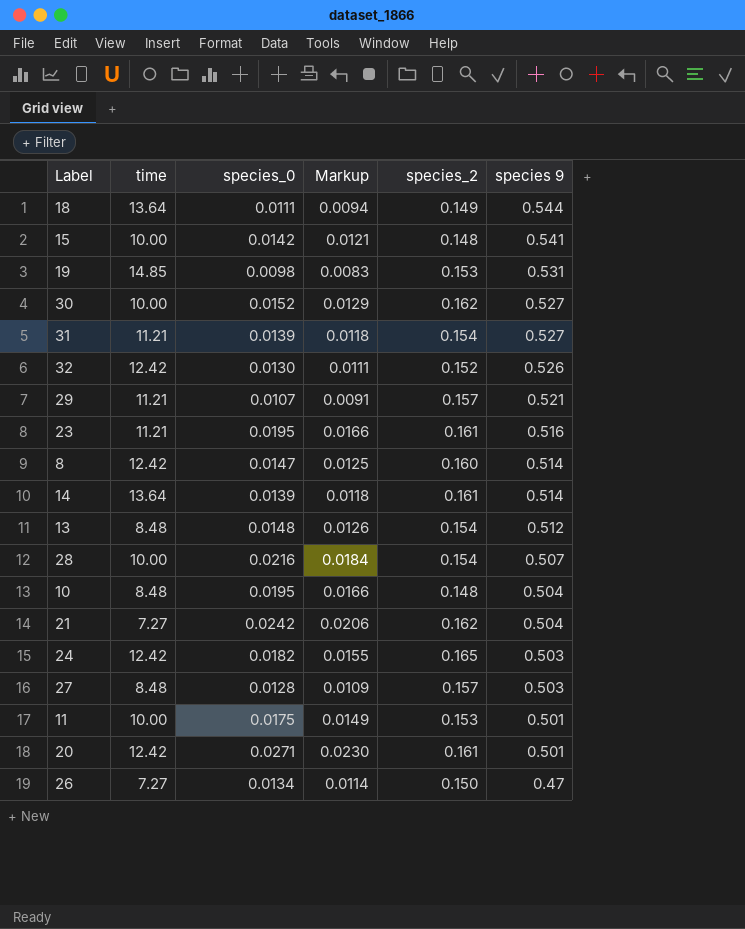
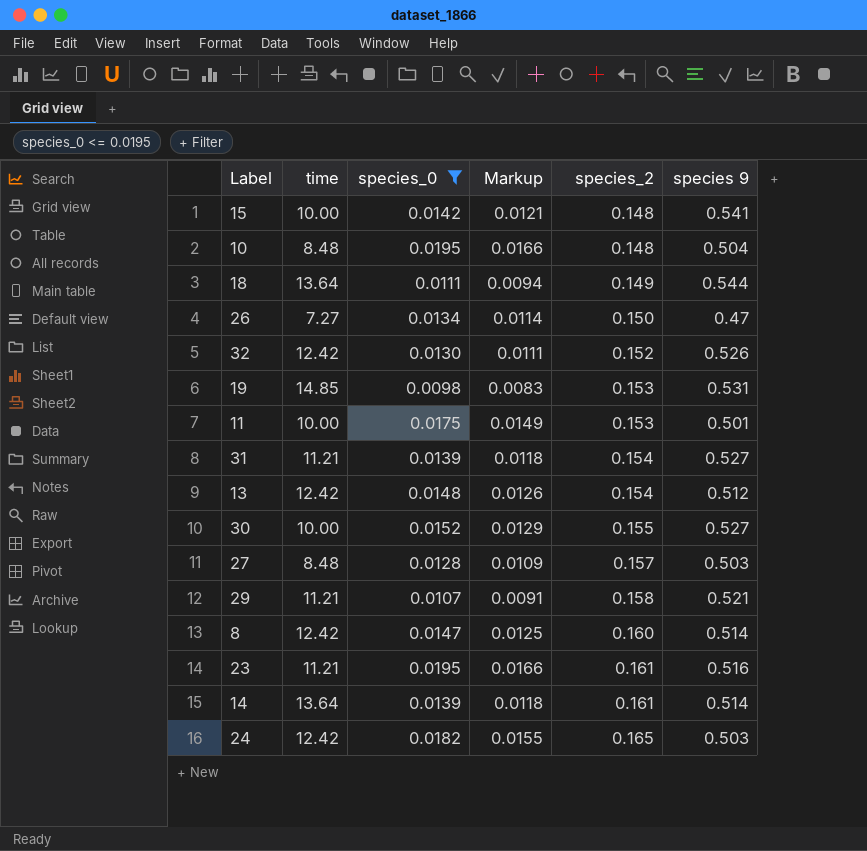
filter: none -> species_0 <= 0.0195
row order: species 9 descending -> species_2 ascending
13 | time: 8.48 -> 12.42
30 | species_2: 0.162 -> 0.155
29 | species_2: 0.157 -> 0.158

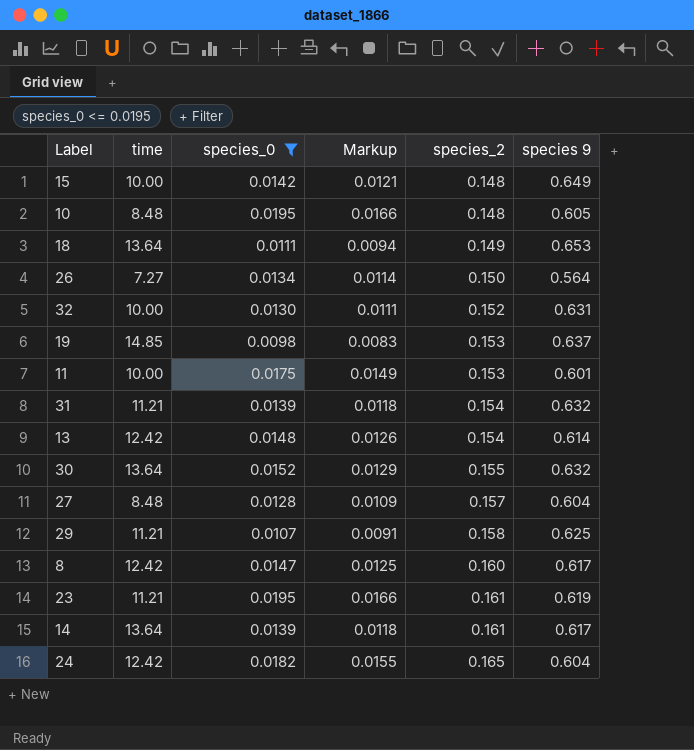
15 | species 9: 0.541 -> 0.649
10 | species 9: 0.504 -> 0.605
18 | species 9: 0.544 -> 0.653
26 | species 9: 0.47 -> 0.564
32 | time: 12.42 -> 10.00
32 | species 9: 0.526 -> 0.631
19 | species 9: 0.531 -> 0.637
11 | species 9: 0.501 -> 0.601
31 | species 9: 0.527 -> 0.632
13 | species 9: 0.512 -> 0.614
30 | time: 10.00 -> 13.64
30 | species 9: 0.527 -> 0.632
27 | species 9: 0.503 -> 0.604
29 | species 9: 0.521 -> 0.625
8 | species 9: 0.514 -> 0.617
23 | species 9: 0.516 -> 0.619
14 | species 9: 0.514 -> 0.617
24 | species 9: 0.503 -> 0.604

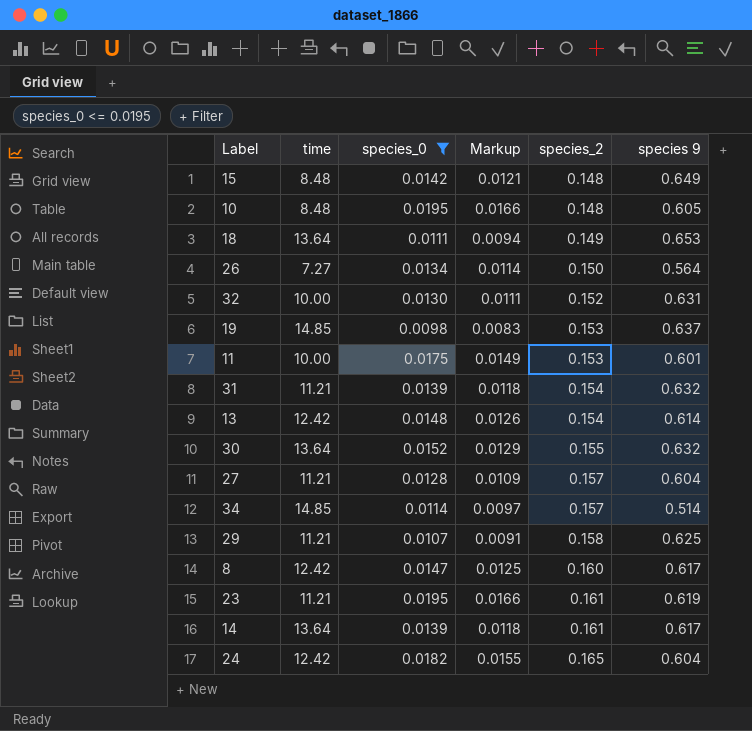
15 | time: 10.00 -> 8.48
27 | time: 8.48 -> 11.21
row 34: none -> 14.85 | 0.0114 | 0.0097 | 0.157 | 0.514

